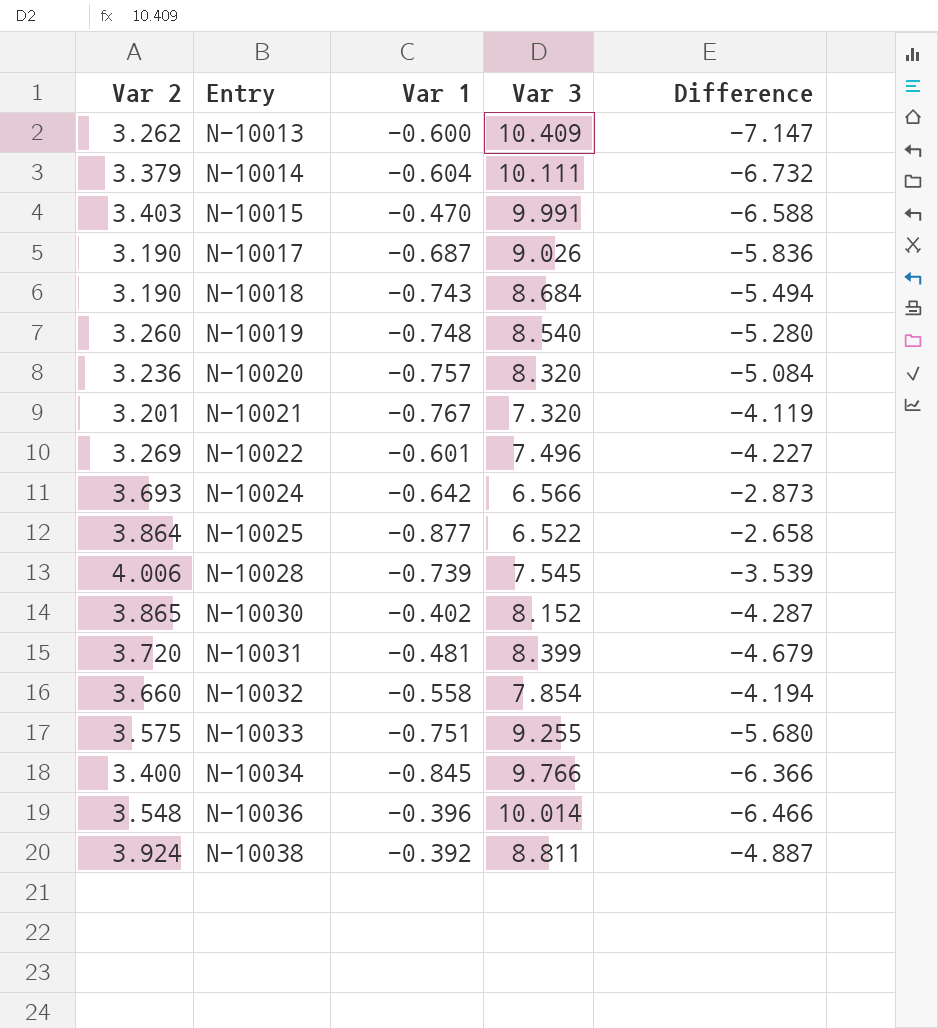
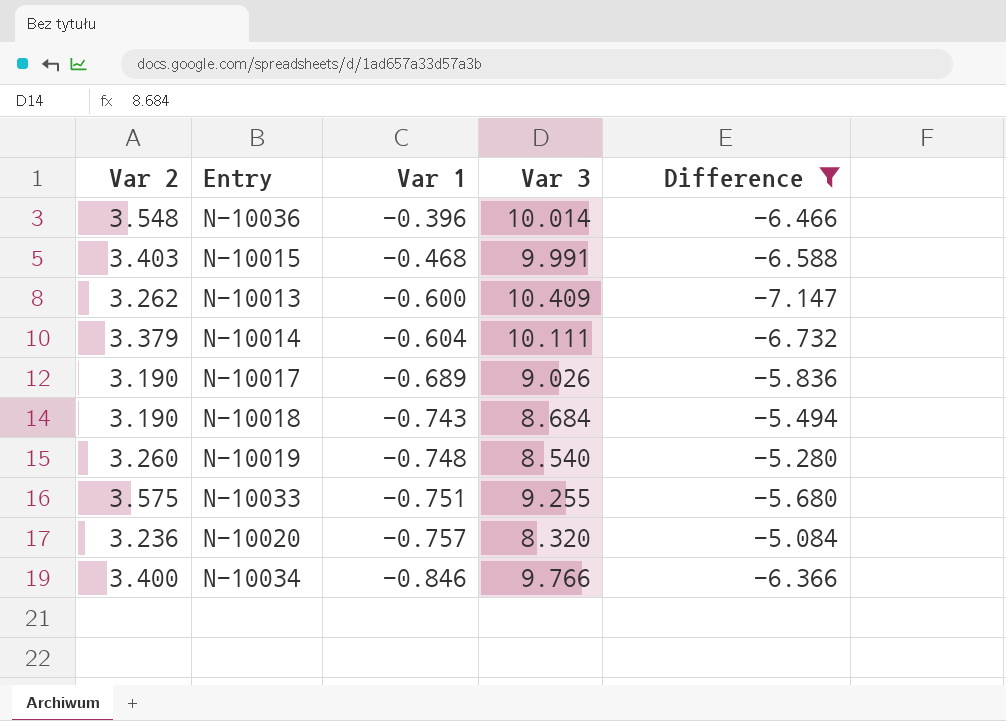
filter: none -> Difference <= -5.084
row order: Entry ascending -> Var 1 descending
N-10015 | Var 1: -0.470 -> -0.468
N-10017 | Var 1: -0.687 -> -0.689
N-10034 | Var 1: -0.845 -> -0.846

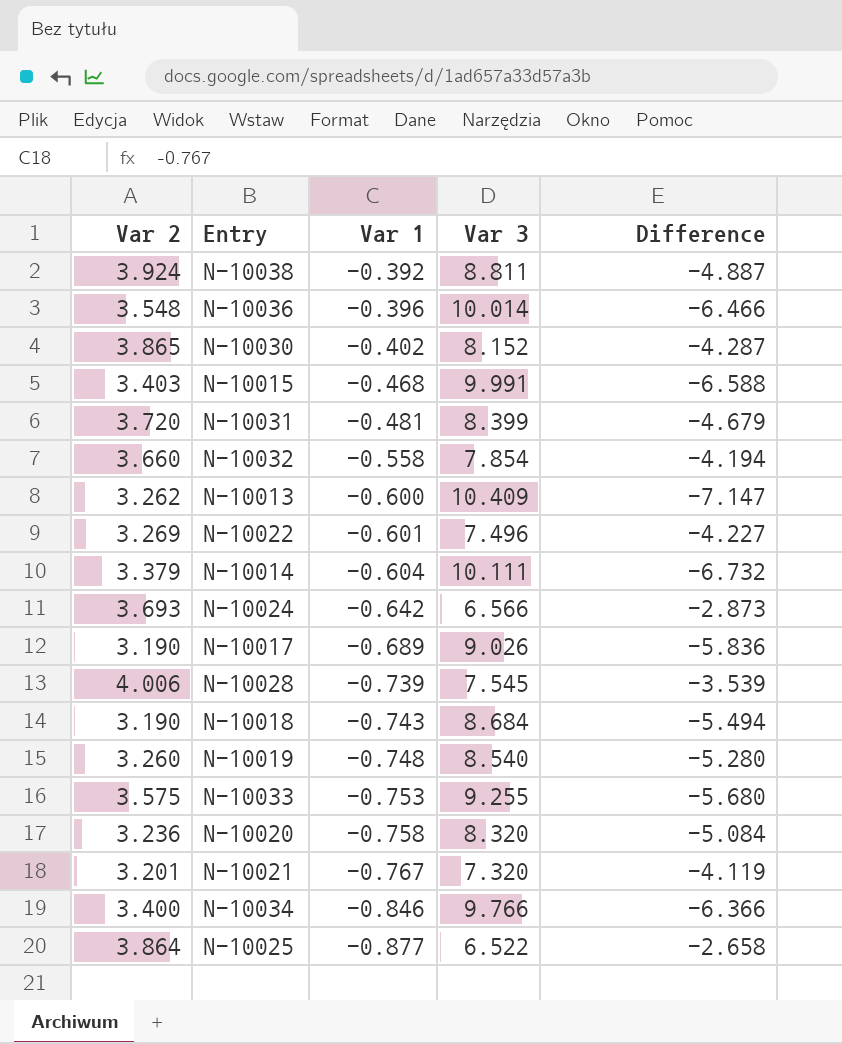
filter: Difference <= -5.084 -> none
N-10033 | Var 1: -0.751 -> -0.753
N-10020 | Var 1: -0.757 -> -0.758

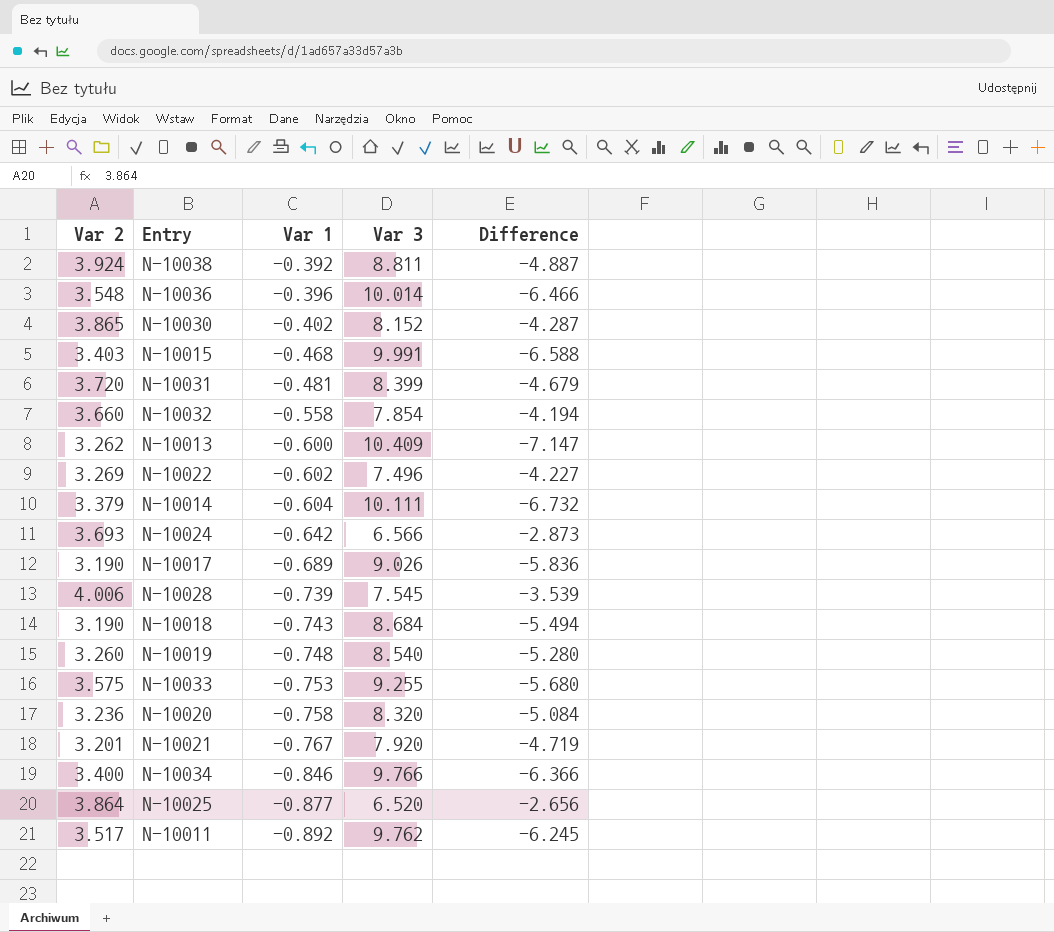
N-10022 | Var 1: -0.601 -> -0.602
N-10021 | Var 3: 7.320 -> 7.920
N-10021 | Difference: -4.119 -> -4.719
N-10025 | Var 3: 6.522 -> 6.520
N-10025 | Difference: -2.658 -> -2.656
row N-10011: none -> 3.517 | -0.892 | 9.762 | -6.245

